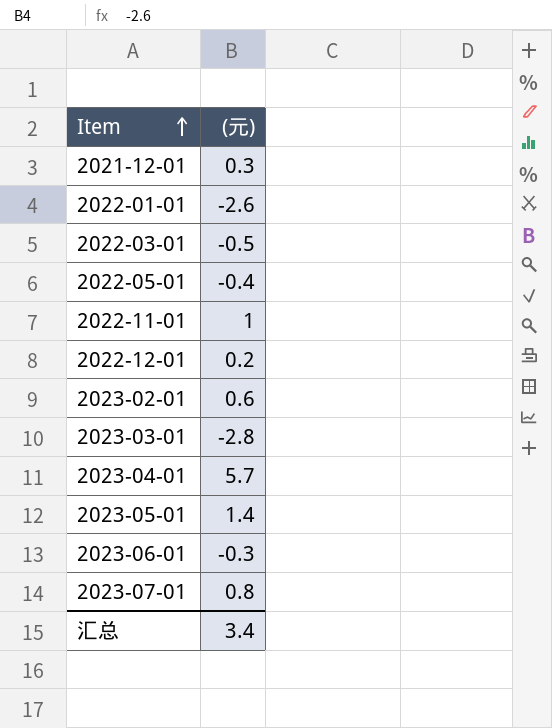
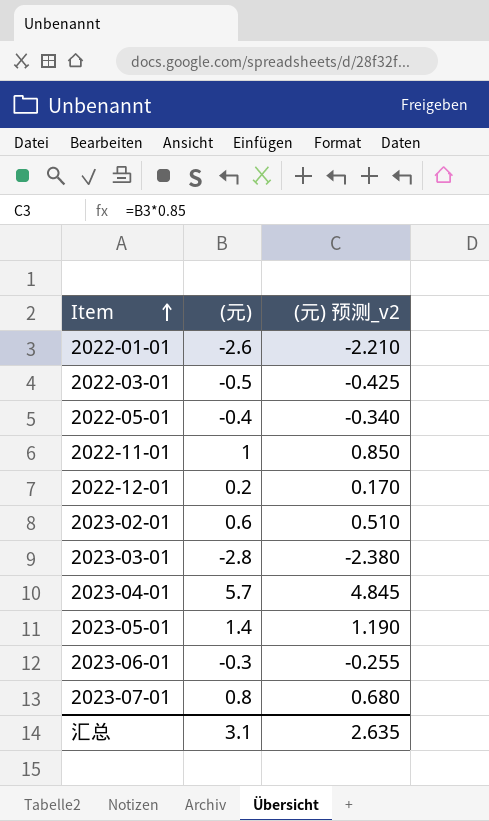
column (元) 预测_v2 | formula: none -> [(元)] * 0.85
row 2021-12-01: 0.3 -> none
汇总 | (元): 3.4 -> 3.1

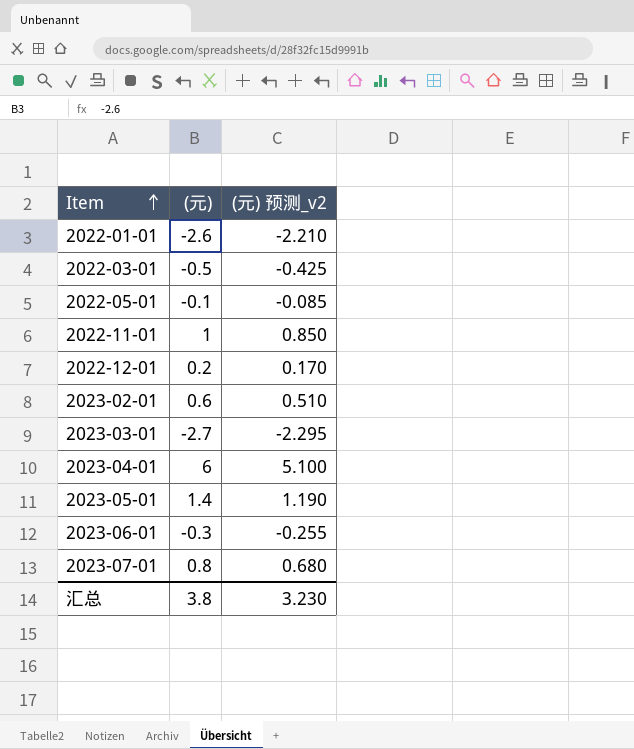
2022-05-01 | (元): -0.4 -> -0.1
2022-05-01 | (元) 预测_v2: -0.340 -> -0.085
2023-03-01 | (元): -2.8 -> -2.7
2023-03-01 | (元) 预测_v2: -2.380 -> -2.295
2023-04-01 | (元): 5.7 -> 6
2023-04-01 | (元) 预测_v2: 4.845 -> 5.100
汇总 | (元): 3.1 -> 3.8
汇总 | (元) 预测_v2: 2.635 -> 3.230

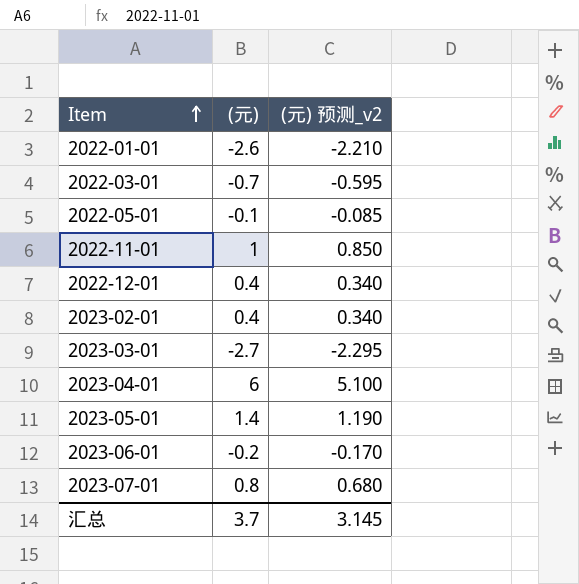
2022-03-01 | (元): -0.5 -> -0.7
2022-03-01 | (元) 预测_v2: -0.425 -> -0.595
2022-12-01 | (元): 0.2 -> 0.4
2022-12-01 | (元) 预测_v2: 0.170 -> 0.340
2023-02-01 | (元): 0.6 -> 0.4
2023-02-01 | (元) 预测_v2: 0.510 -> 0.340
2023-06-01 | (元): -0.3 -> -0.2
2023-06-01 | (元) 预测_v2: -0.255 -> -0.170
汇总 | (元): 3.8 -> 3.7
汇总 | (元) 预测_v2: 3.230 -> 3.145

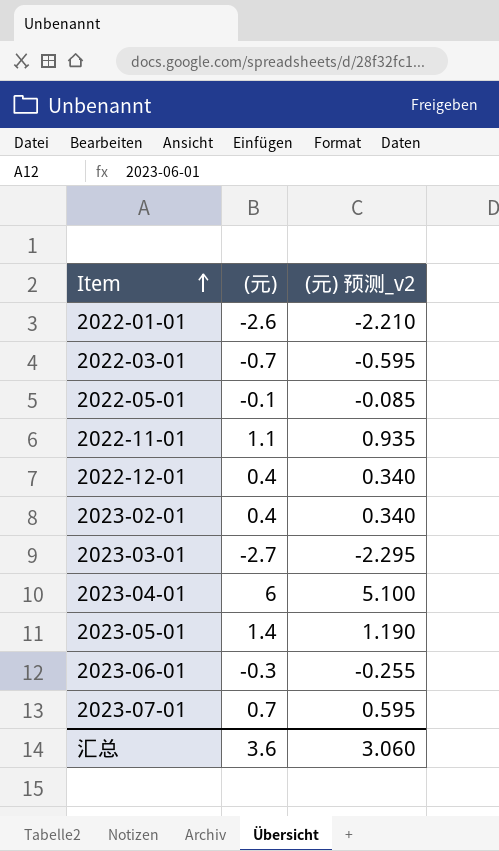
2022-11-01 | (元): 1 -> 1.1
2022-11-01 | (元) 预测_v2: 0.850 -> 0.935
2023-06-01 | (元): -0.2 -> -0.3
2023-06-01 | (元) 预测_v2: -0.170 -> -0.255
2023-07-01 | (元): 0.8 -> 0.7
2023-07-01 | (元) 预测_v2: 0.680 -> 0.595
汇总 | (元): 3.7 -> 3.6
汇总 | (元) 预测_v2: 3.145 -> 3.060

